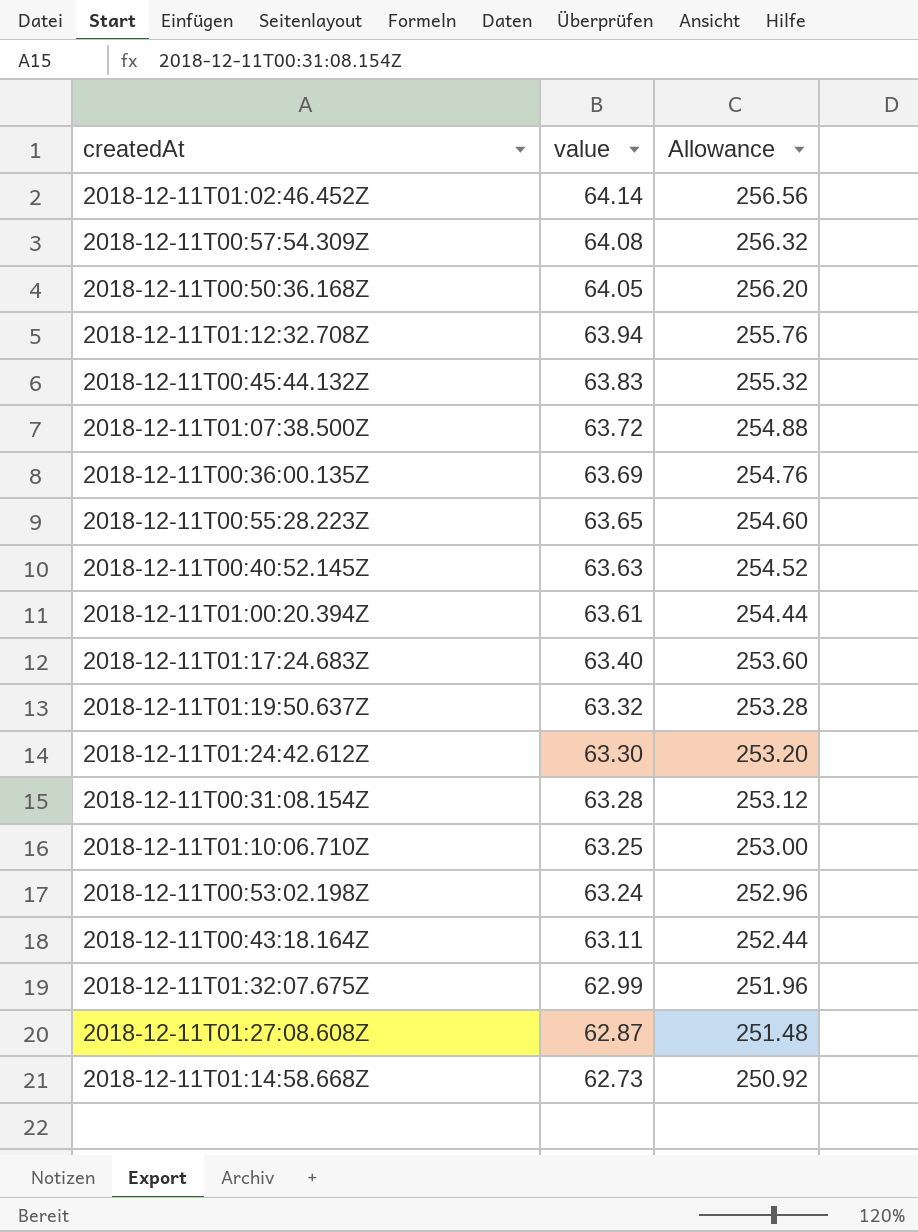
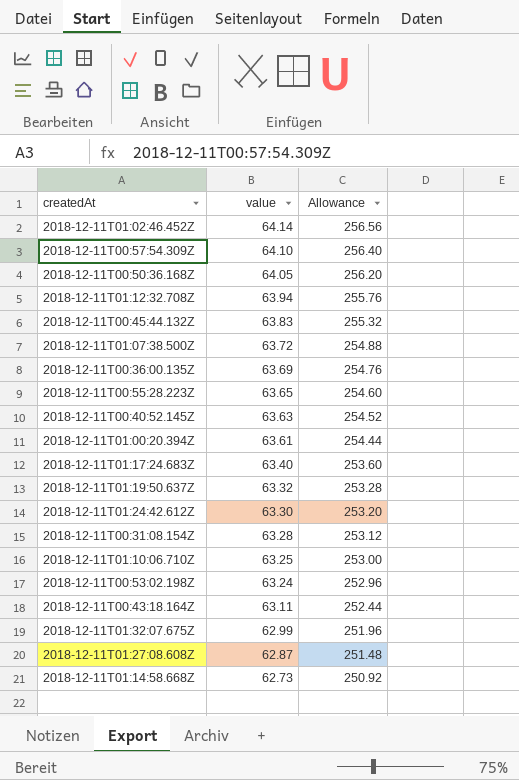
2018-12-11T00:57:54.309Z | value: 64.08 -> 64.10
2018-12-11T00:57:54.309Z | Allowance: 256.32 -> 256.40

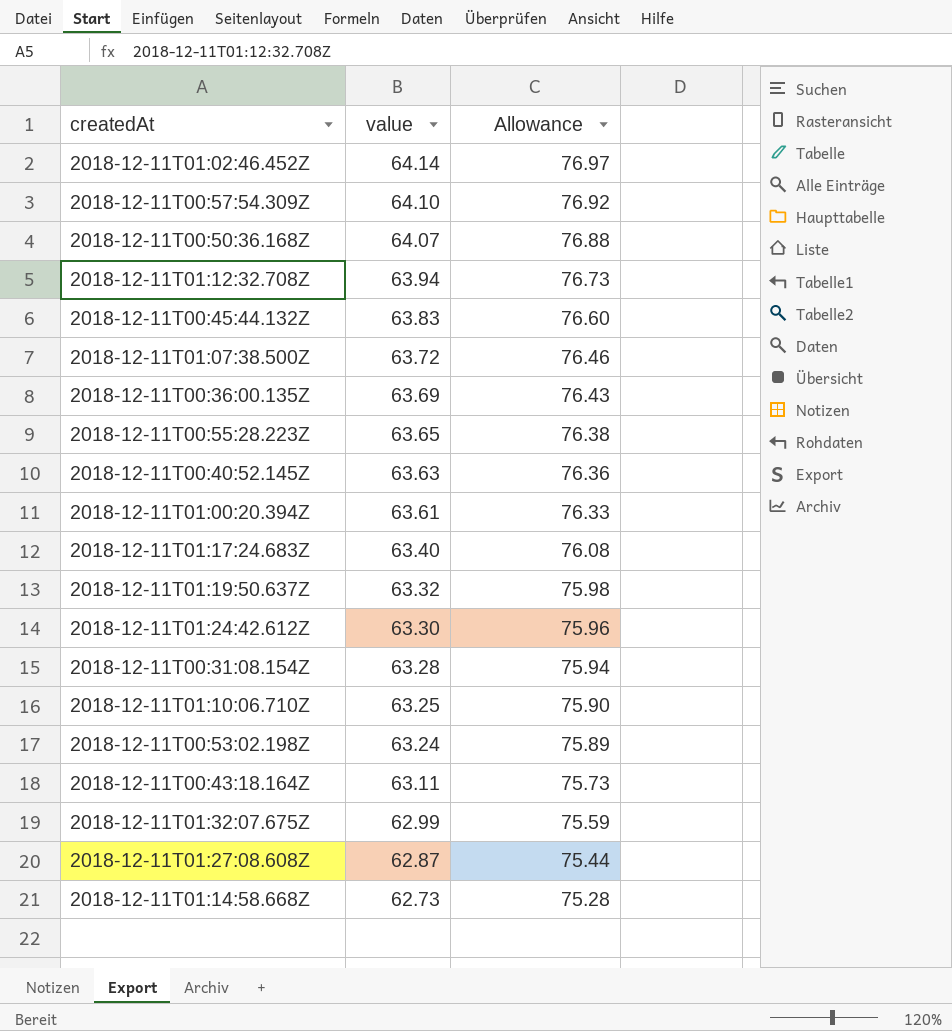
column Allowance | formula: [value] * 4 -> [value] * 1.2
2018-12-11T00:50:36.168Z | value: 64.05 -> 64.07

